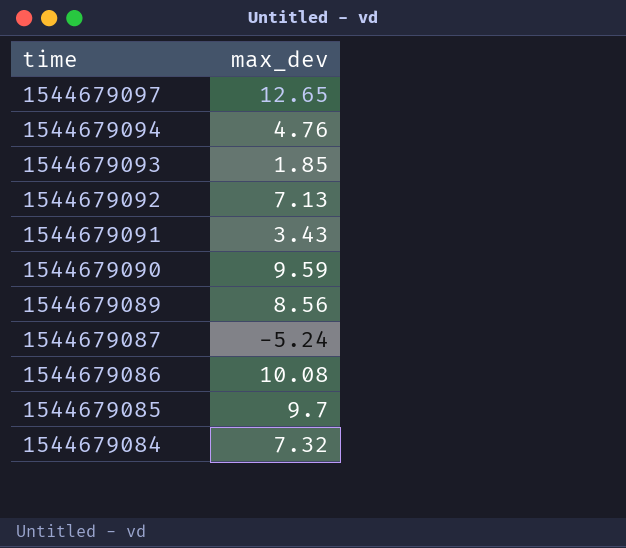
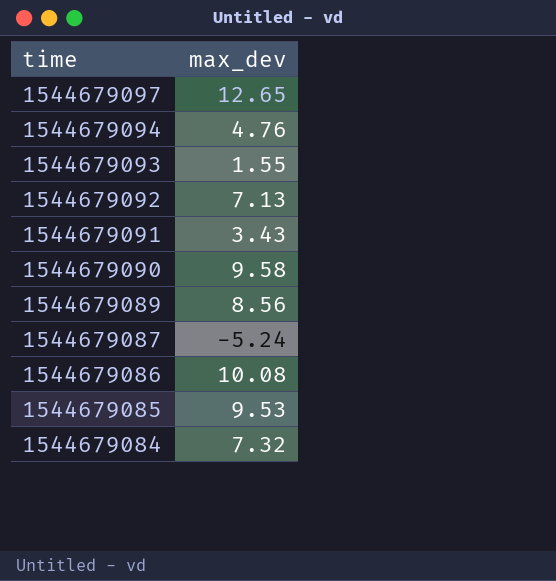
1544679093 | max_dev: 1.85 -> 1.55
1544679090 | max_dev: 9.59 -> 9.58
1544679085 | max_dev: 9.7 -> 9.53

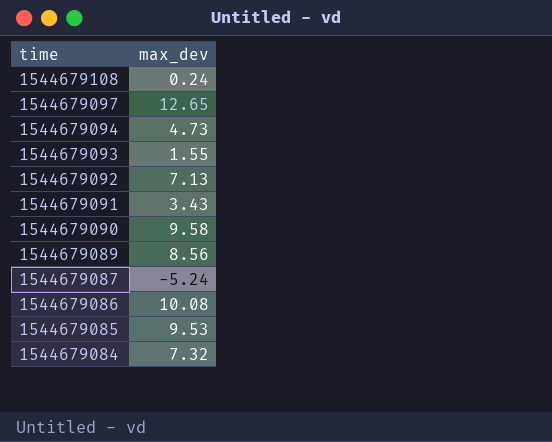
row 1544679108: none -> 0.24
1544679094 | max_dev: 4.76 -> 4.73

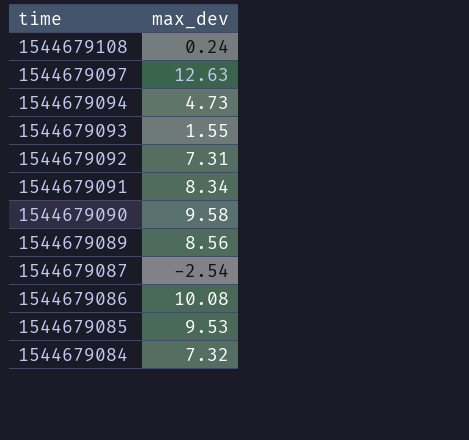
1544679097 | max_dev: 12.65 -> 12.63
1544679092 | max_dev: 7.13 -> 7.31
1544679091 | max_dev: 3.43 -> 8.34
1544679087 | max_dev: -5.24 -> -2.54

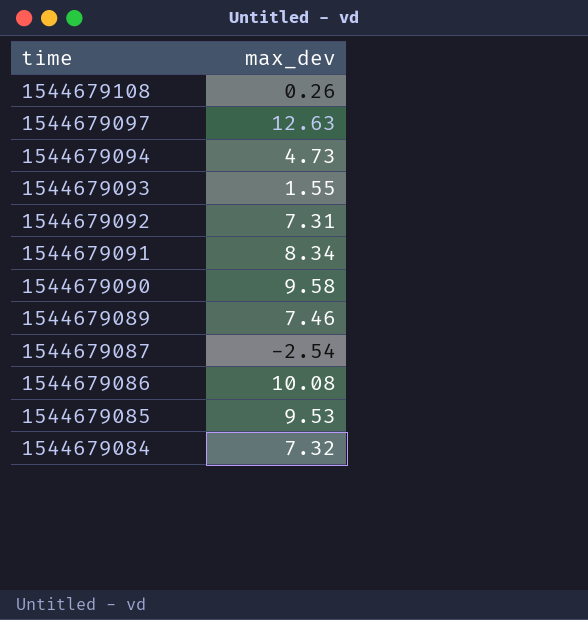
1544679108 | max_dev: 0.24 -> 0.26
1544679089 | max_dev: 8.56 -> 7.46

